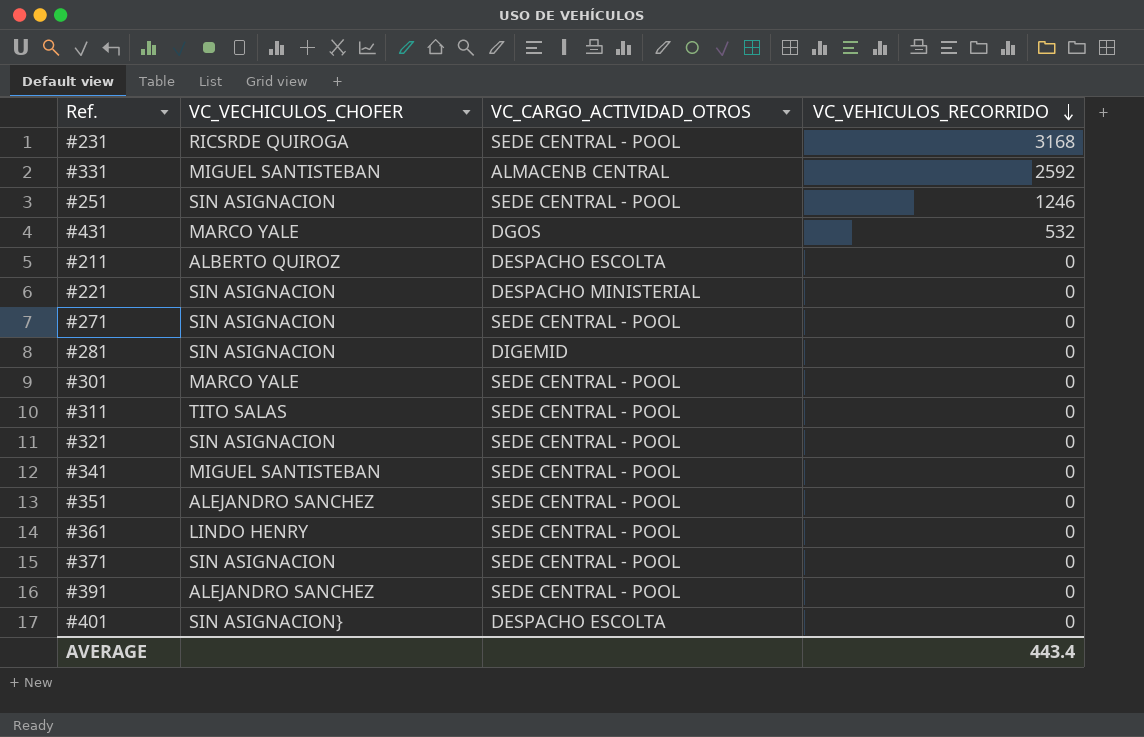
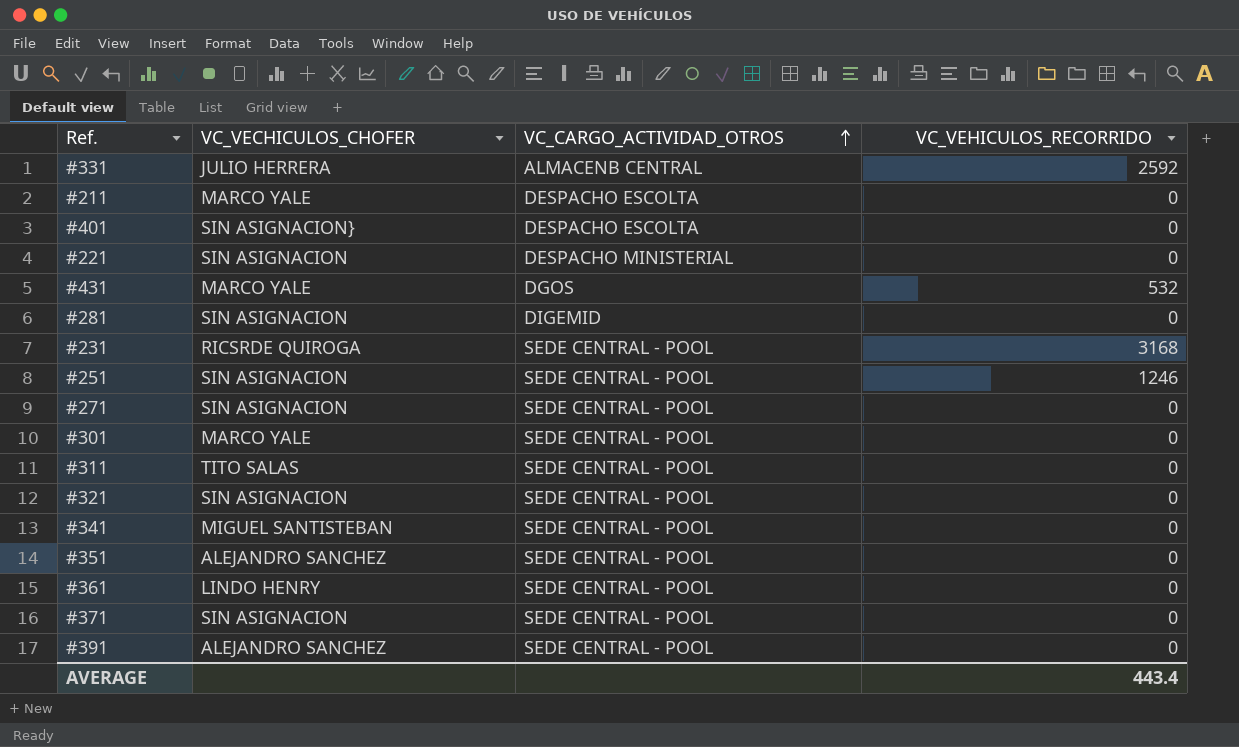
row order: VC_VEHICULOS_RECORRIDO descending -> VC_CARGO_ACTIVIDAD_OTROS ascending
#331 | VC_VECHICULOS_CHOFER: MIGUEL SANTISTEBAN -> JULIO HERRERA
#211 | VC_VECHICULOS_CHOFER: ALBERTO QUIROZ -> MARCO YALE

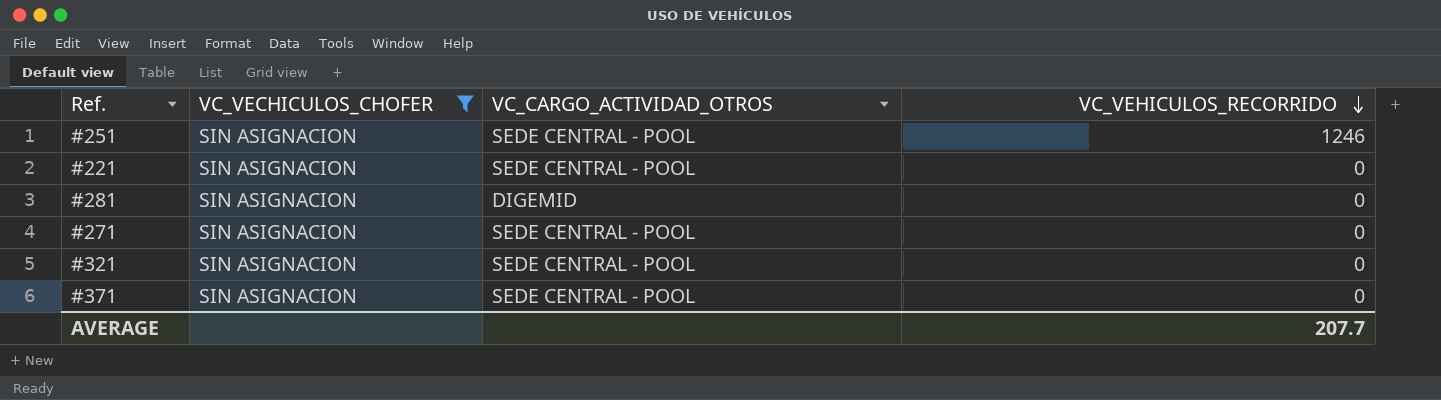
filter: none -> VC_VECHICULOS_CHOFER = SIN ASIGNACION
row order: VC_CARGO_ACTIVIDAD_OTROS ascending -> VC_VEHICULOS_RECORRIDO descending
#221 | VC_CARGO_ACTIVIDAD_OTROS: DESPACHO MINISTERIAL -> SEDE CENTRAL - POOL
AVERAGE | VC_VEHICULOS_RECORRIDO: 443.4 -> 207.7

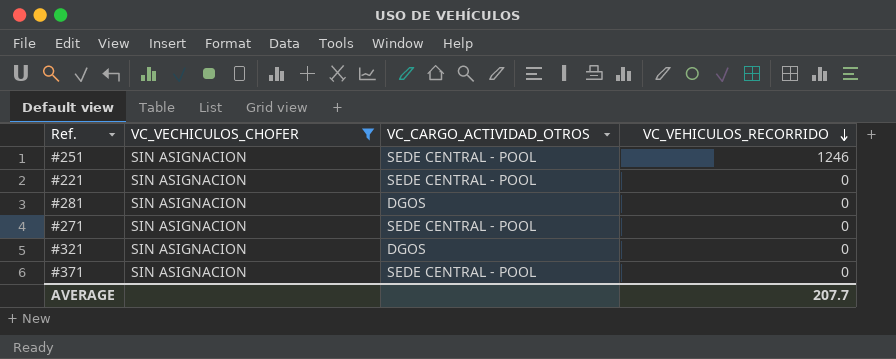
#281 | VC_CARGO_ACTIVIDAD_OTROS: DIGEMID -> DGOS
#321 | VC_CARGO_ACTIVIDAD_OTROS: SEDE CENTRAL - POOL -> DGOS

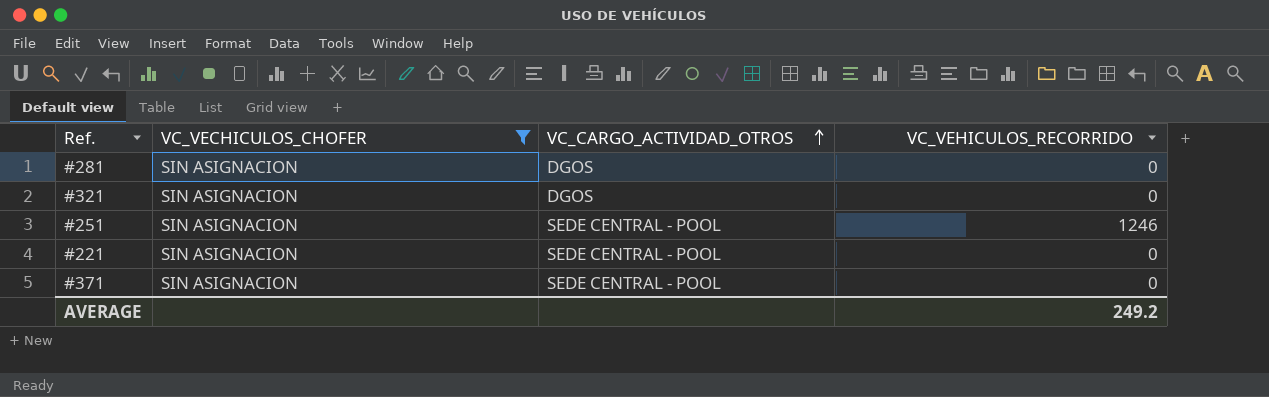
row order: VC_VEHICULOS_RECORRIDO descending -> VC_CARGO_ACTIVIDAD_OTROS ascending
row #271: SIN ASIGNACION | SEDE CENTRAL - POOL | 0 -> none
AVERAGE | VC_VEHICULOS_RECORRIDO: 207.7 -> 249.2

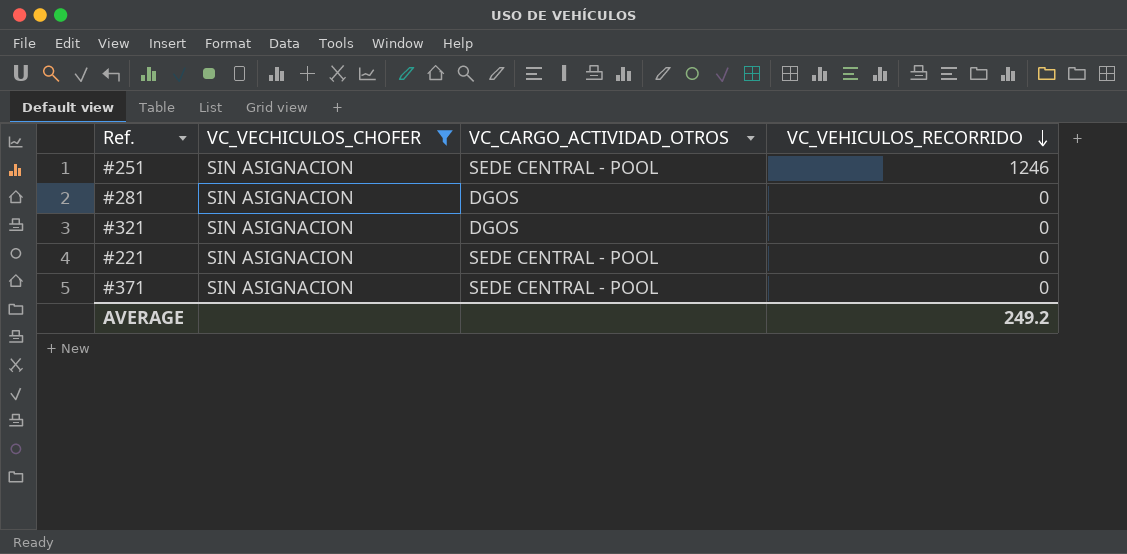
row order: VC_CARGO_ACTIVIDAD_OTROS ascending -> VC_VEHICULOS_RECORRIDO descending

